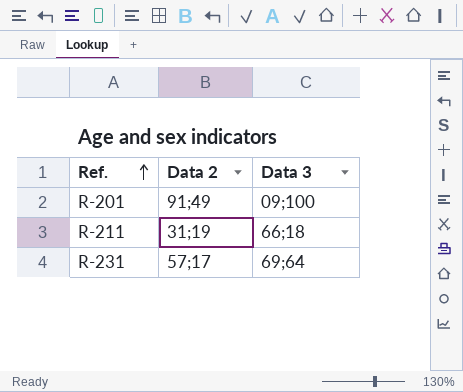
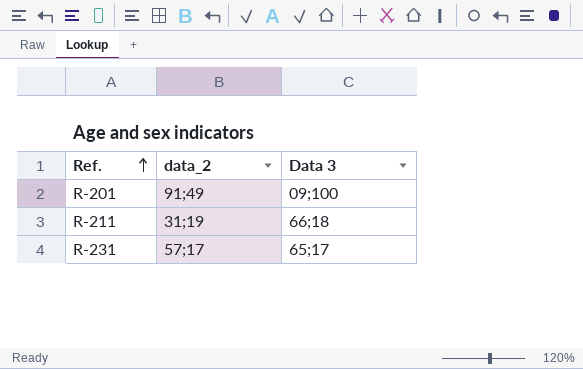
column name: Data 2 -> data_2
R-231 | Data 3: 69;64 -> 65;17

